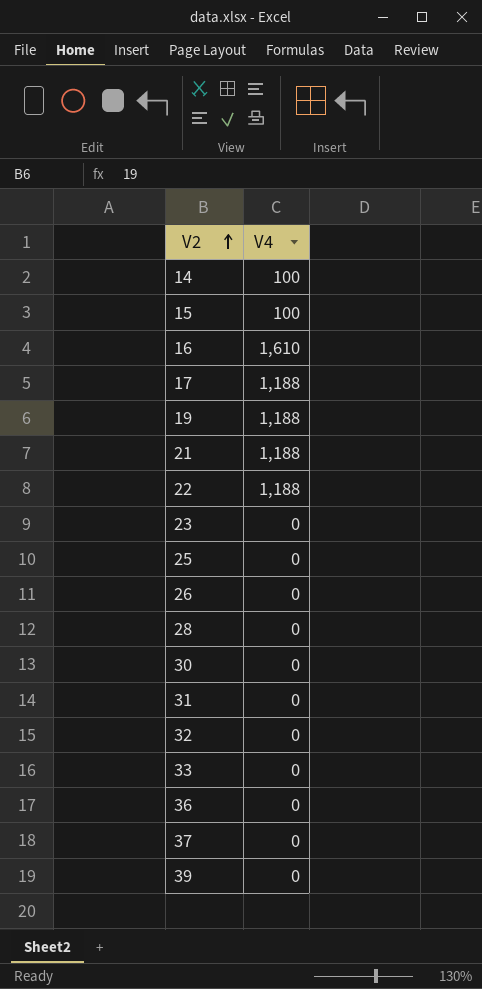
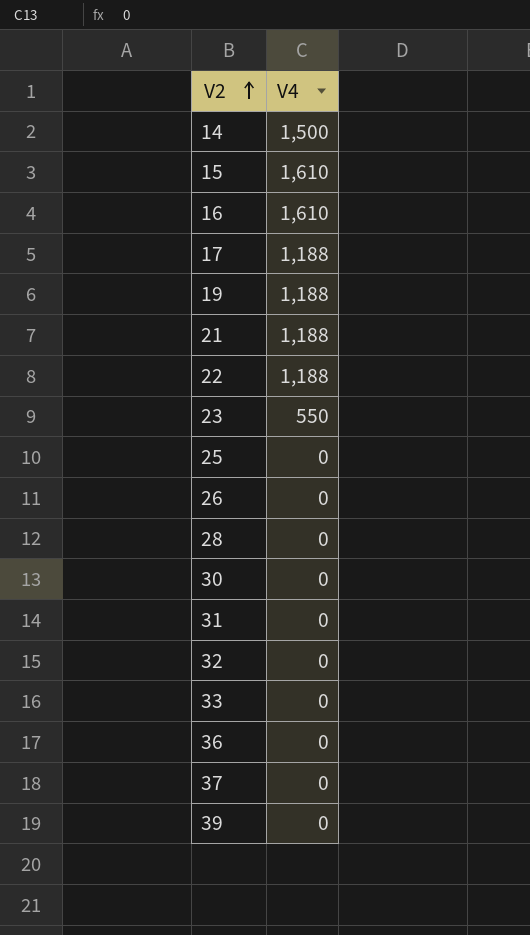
14 | V4: 100 -> 1,500
15 | V4: 100 -> 1,610
23 | V4: 0 -> 550

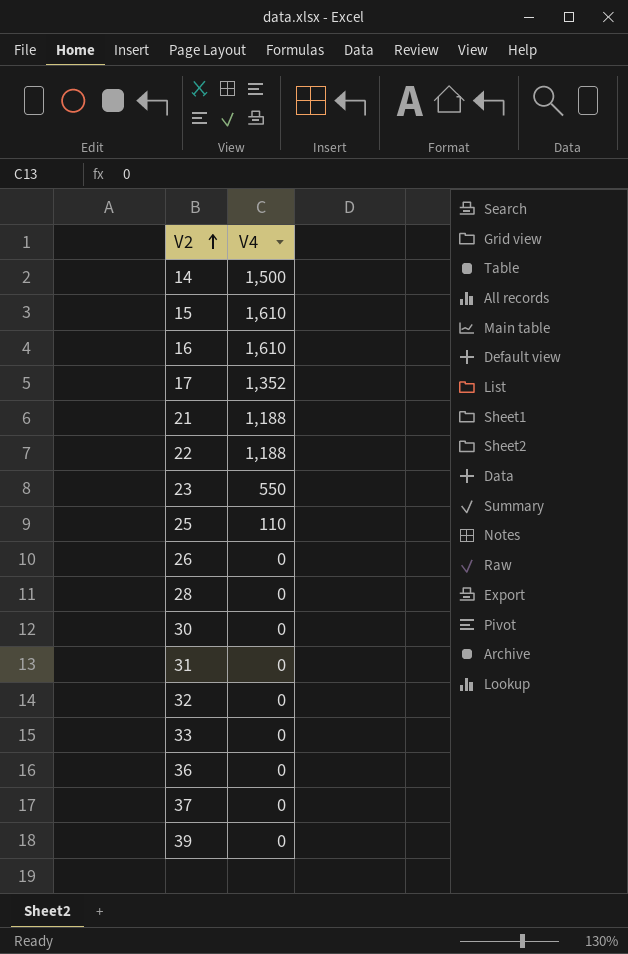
row 19: 1,188 -> none
17 | V4: 1,188 -> 1,352
25 | V4: 0 -> 110

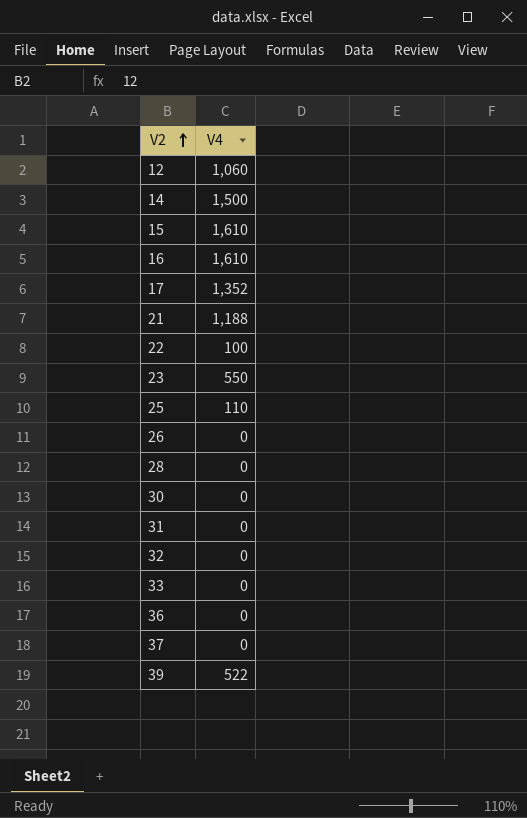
row 12: none -> 1,060
22 | V4: 1,188 -> 100
39 | V4: 0 -> 522

